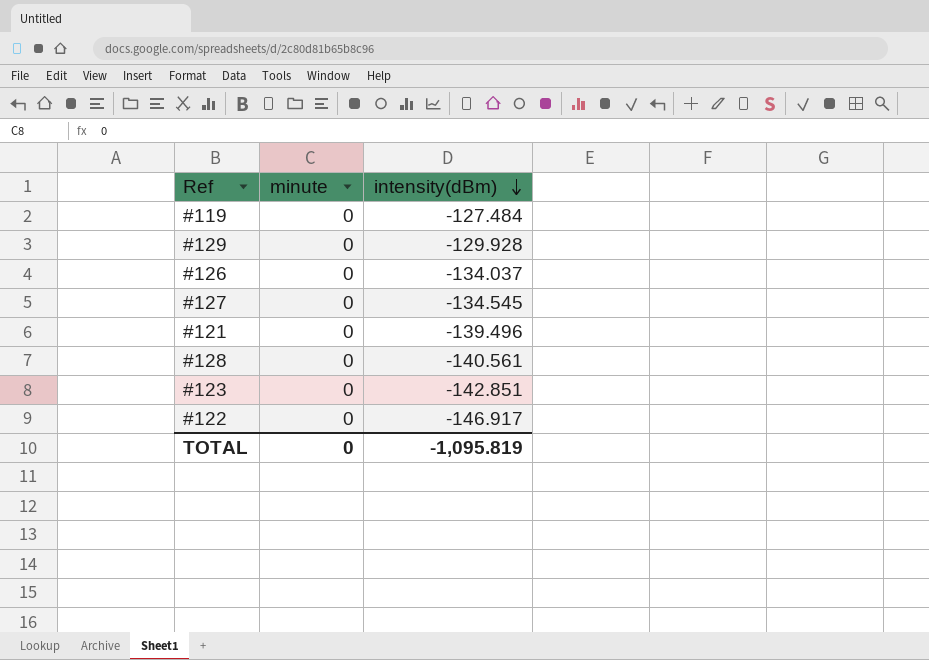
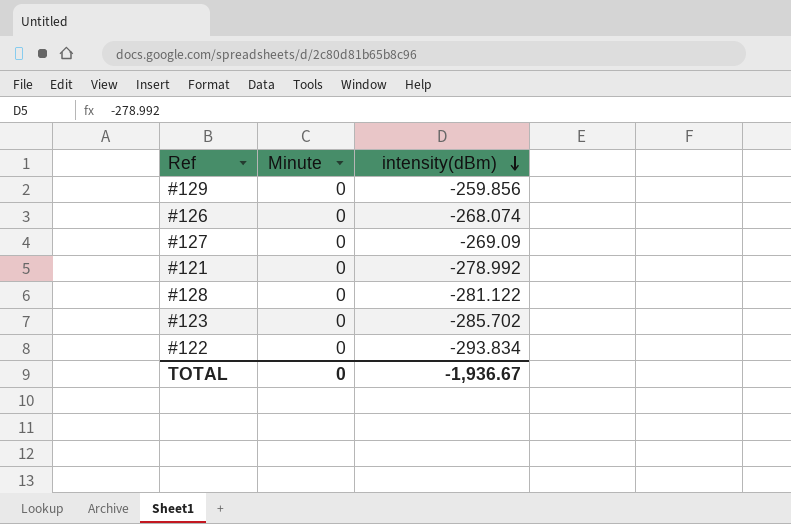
column name: minute -> Minute
row #119: 0 | -127.484 -> none
#129 | intensity(dBm): -129.928 -> -259.856
#126 | intensity(dBm): -134.037 -> -268.074
#127 | intensity(dBm): -134.545 -> -269.09
#121 | intensity(dBm): -139.496 -> -278.992
#128 | intensity(dBm): -140.561 -> -281.122
#123 | intensity(dBm): -142.851 -> -285.702
#122 | intensity(dBm): -146.917 -> -293.834
TOTAL | intensity(dBm): -1,095.819 -> -1,936.67

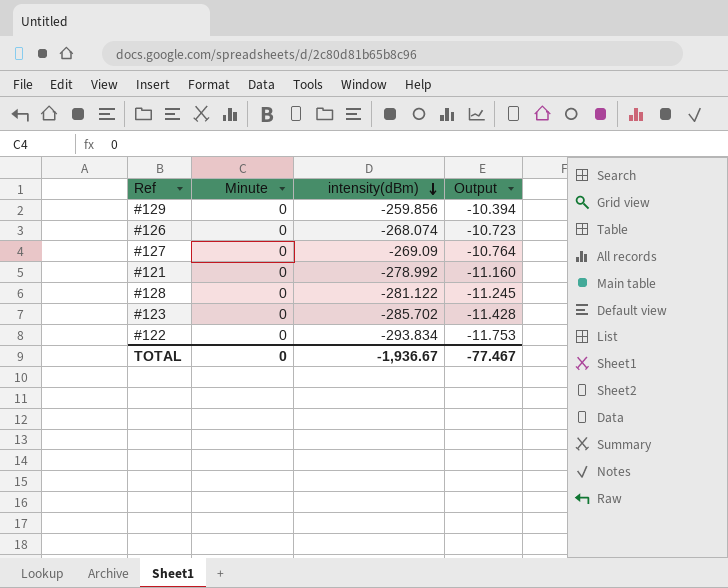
column Output | formula: none -> [intensity(dBm)] * 0.04

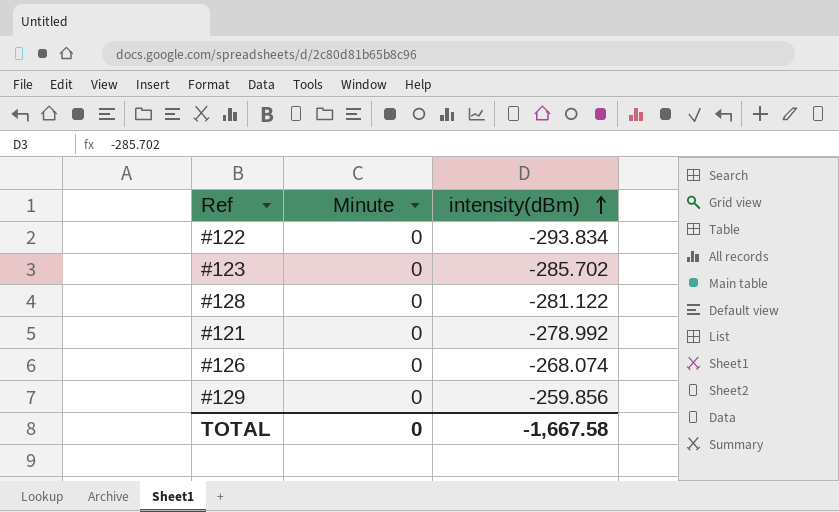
row order: intensity(dBm) descending -> intensity(dBm) ascending
column Output | formula: [intensity(dBm)] * 0.04 -> none
row #127: 0 | -269.09 | -10.764 -> none
TOTAL | intensity(dBm): -1,936.67 -> -1,667.58

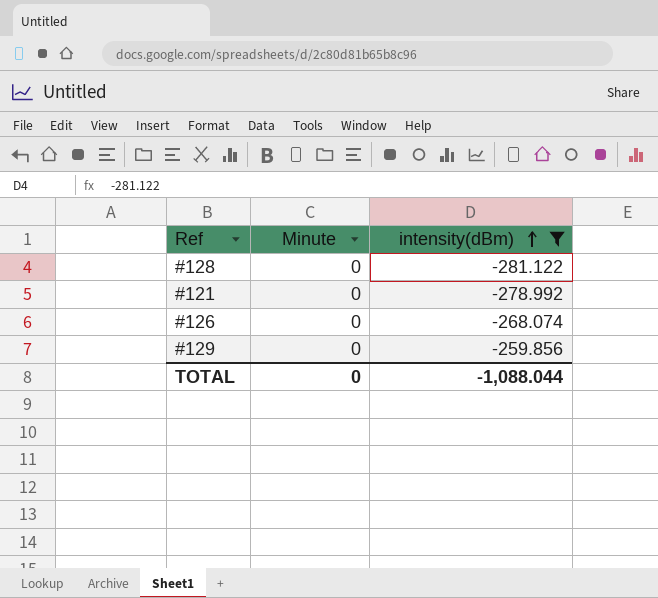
filter: none -> intensity(dBm) >= -281.122
TOTAL | intensity(dBm): -1,667.58 -> -1,088.044

